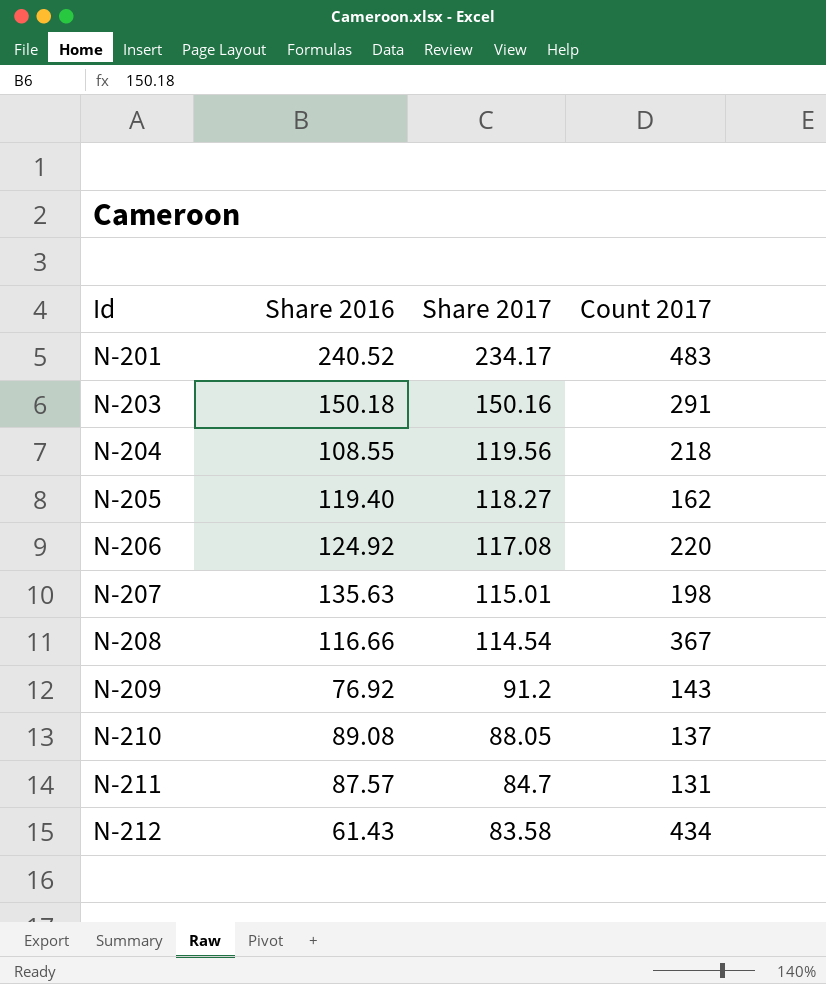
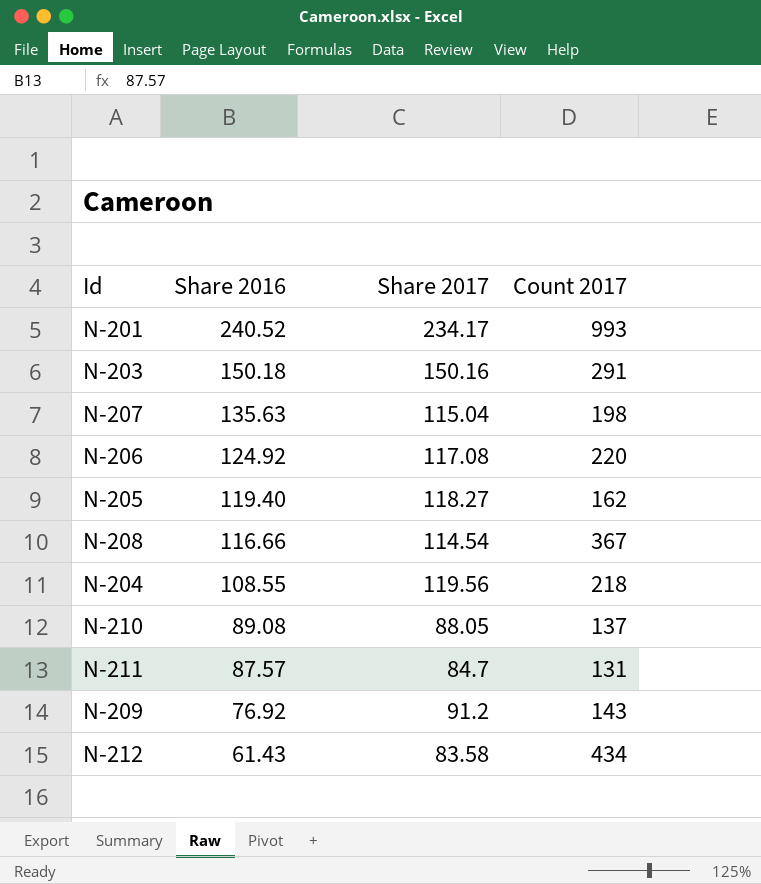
row order: Id ascending -> Share 2016 descending
N-201 | Count 2017: 483 -> 993
N-207 | Share 2017: 115.01 -> 115.04

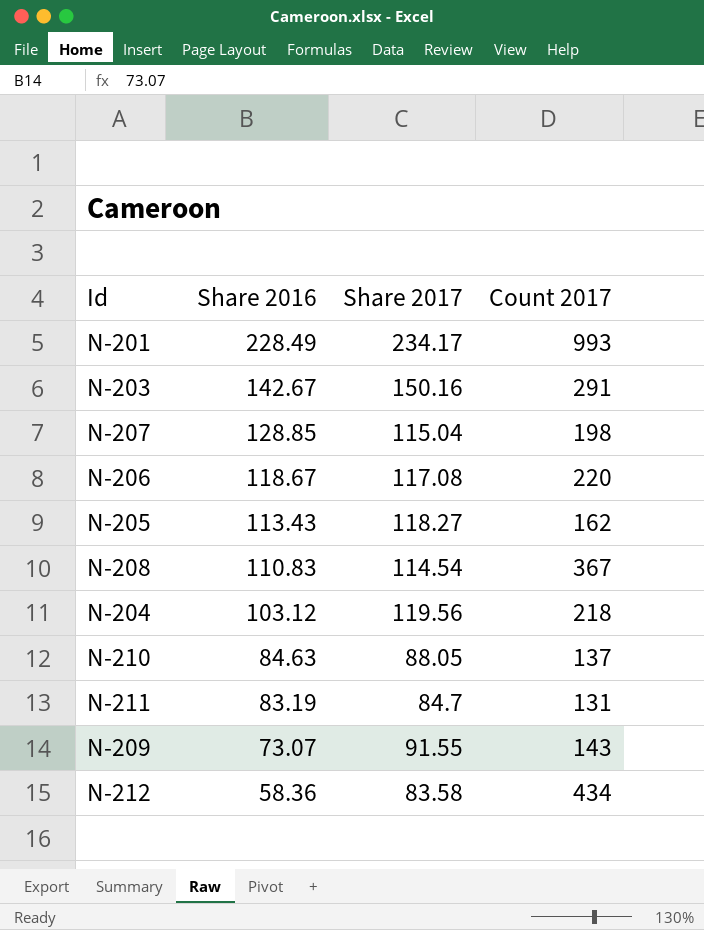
N-201 | Share 2016: 240.52 -> 228.49
N-203 | Share 2016: 150.18 -> 142.67
N-207 | Share 2016: 135.63 -> 128.85
N-206 | Share 2016: 124.92 -> 118.67
N-205 | Share 2016: 119.40 -> 113.43
N-208 | Share 2016: 116.66 -> 110.83
N-204 | Share 2016: 108.55 -> 103.12
N-210 | Share 2016: 89.08 -> 84.63
N-211 | Share 2016: 87.57 -> 83.19
N-209 | Share 2016: 76.92 -> 73.07
N-209 | Share 2017: 91.2 -> 91.55
N-212 | Share 2016: 61.43 -> 58.36

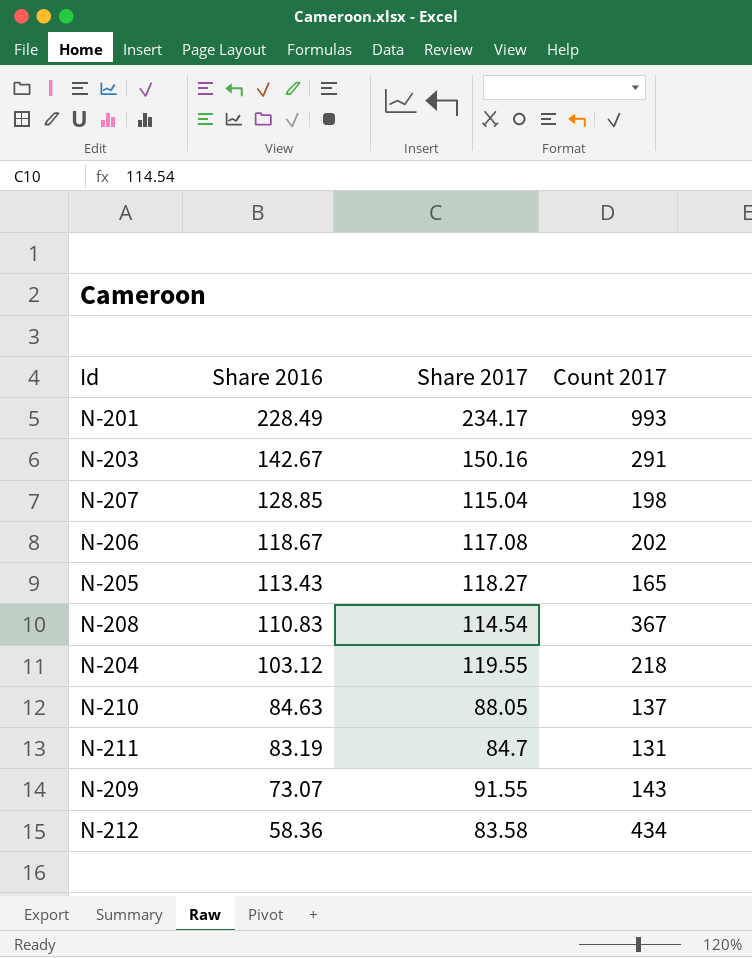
N-206 | Count 2017: 220 -> 202
N-205 | Count 2017: 162 -> 165
N-204 | Share 2017: 119.56 -> 119.55

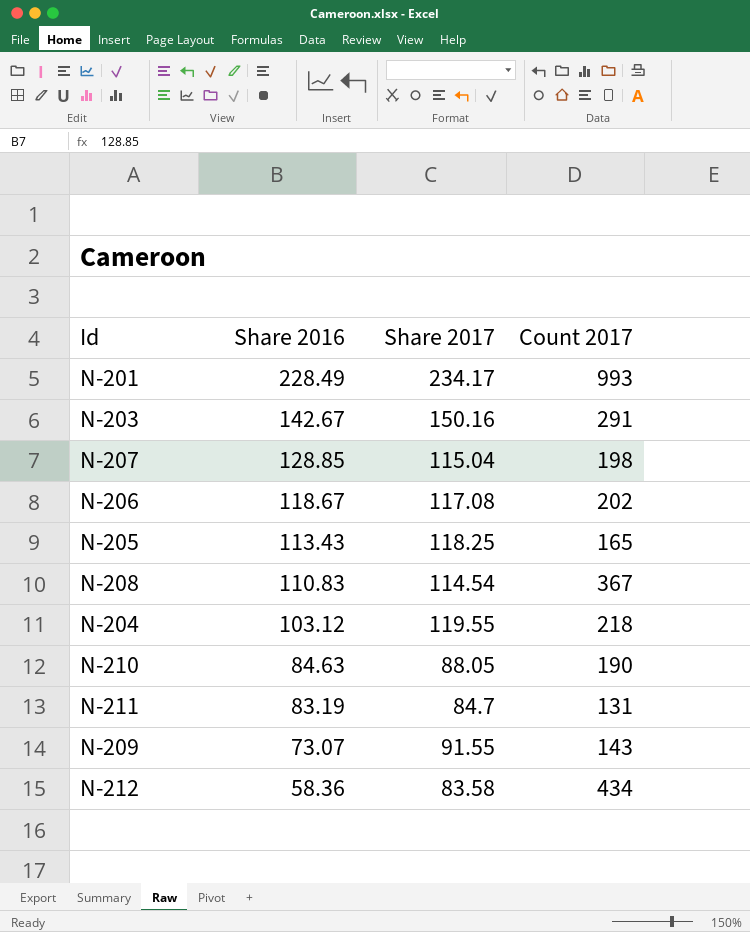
N-205 | Share 2017: 118.27 -> 118.25
N-210 | Count 2017: 137 -> 190

